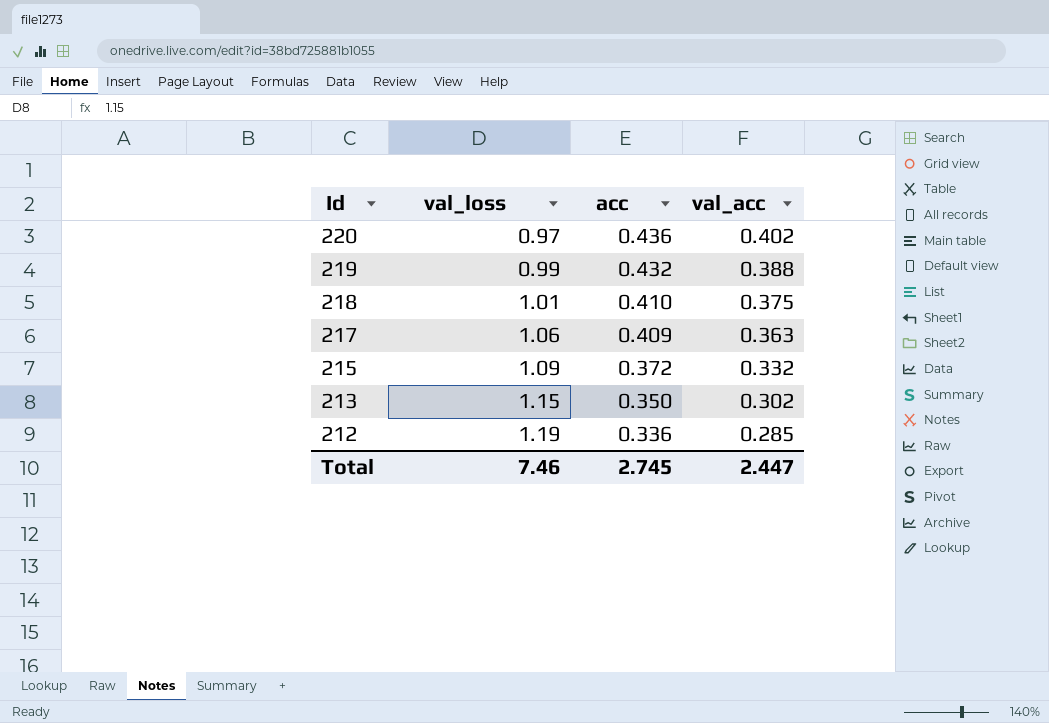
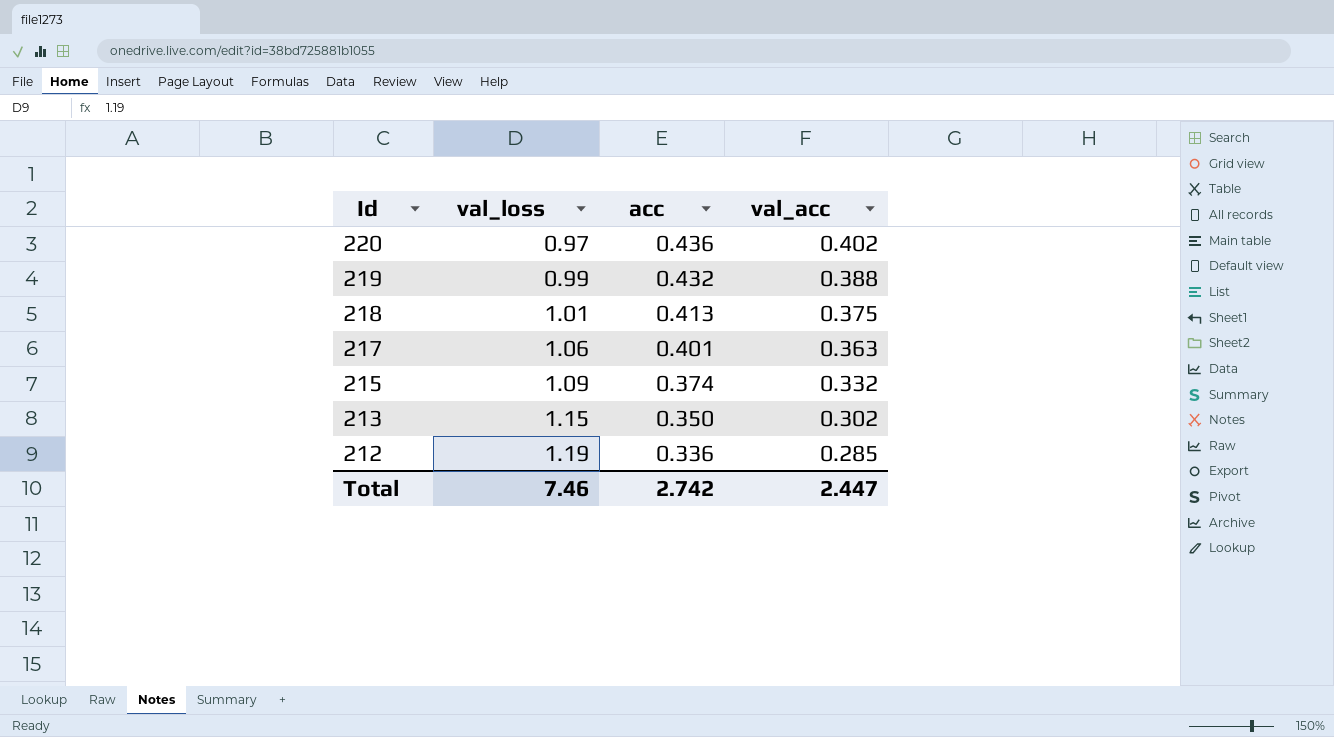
218 | acc: 0.410 -> 0.413
217 | acc: 0.409 -> 0.401
215 | acc: 0.372 -> 0.374
Total | acc: 2.745 -> 2.742

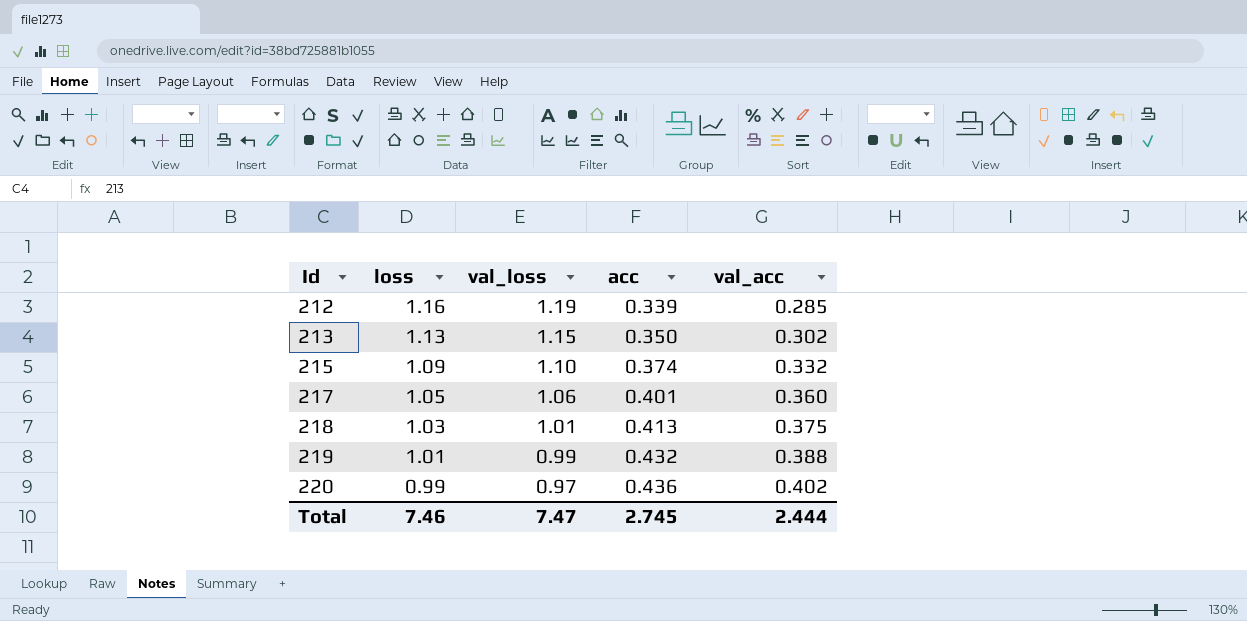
row order: Id descending -> Id ascending
column loss | position: none -> 2
212 | acc: 0.336 -> 0.339
215 | val_loss: 1.09 -> 1.10
217 | val_acc: 0.363 -> 0.360
Total | val_loss: 7.46 -> 7.47
Total | acc: 2.742 -> 2.745
Total | val_acc: 2.447 -> 2.444

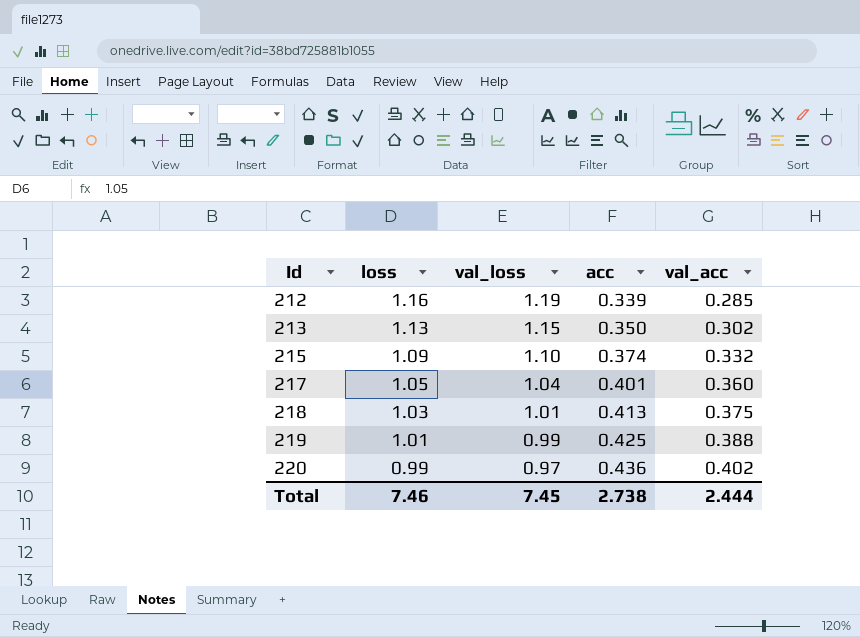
217 | val_loss: 1.06 -> 1.04
219 | acc: 0.432 -> 0.425
Total | val_loss: 7.47 -> 7.45
Total | acc: 2.745 -> 2.738

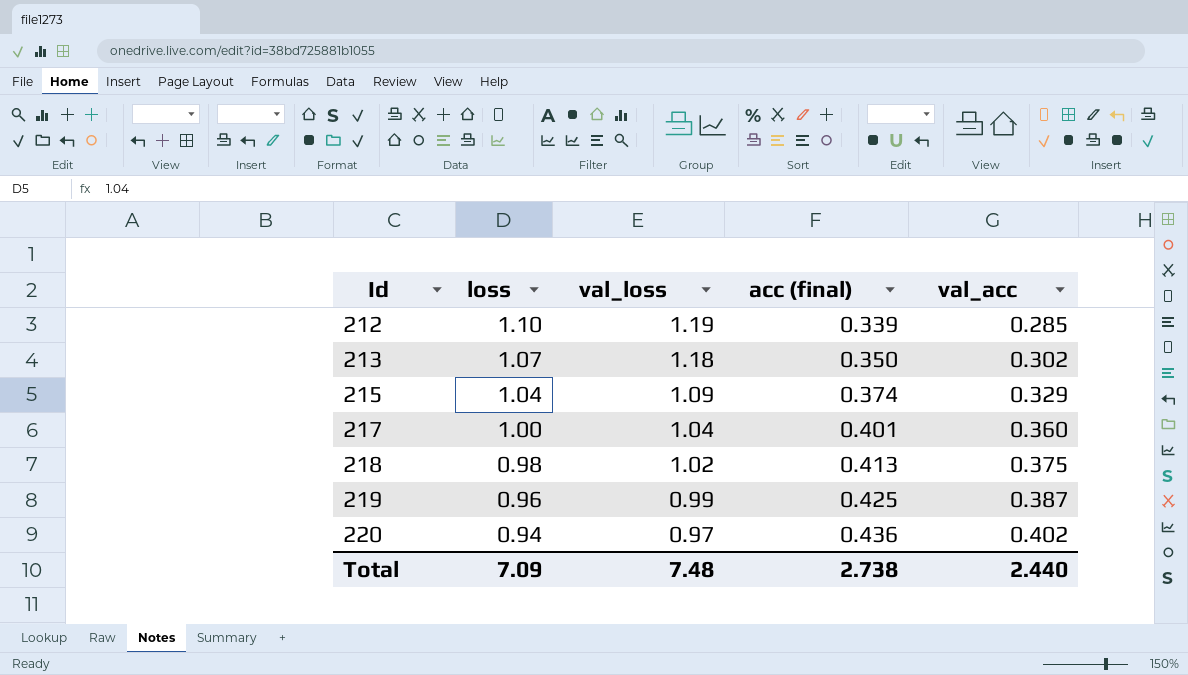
column name: acc -> acc (final)
212 | loss: 1.16 -> 1.10
213 | loss: 1.13 -> 1.07
213 | val_loss: 1.15 -> 1.18
215 | loss: 1.09 -> 1.04
215 | val_loss: 1.10 -> 1.09
215 | val_acc: 0.332 -> 0.329
217 | loss: 1.05 -> 1.00
218 | loss: 1.03 -> 0.98
218 | val_loss: 1.01 -> 1.02
219 | loss: 1.01 -> 0.96
219 | val_acc: 0.388 -> 0.387
220 | loss: 0.99 -> 0.94
Total | loss: 7.46 -> 7.09
Total | val_loss: 7.45 -> 7.48
Total | val_acc: 2.444 -> 2.440

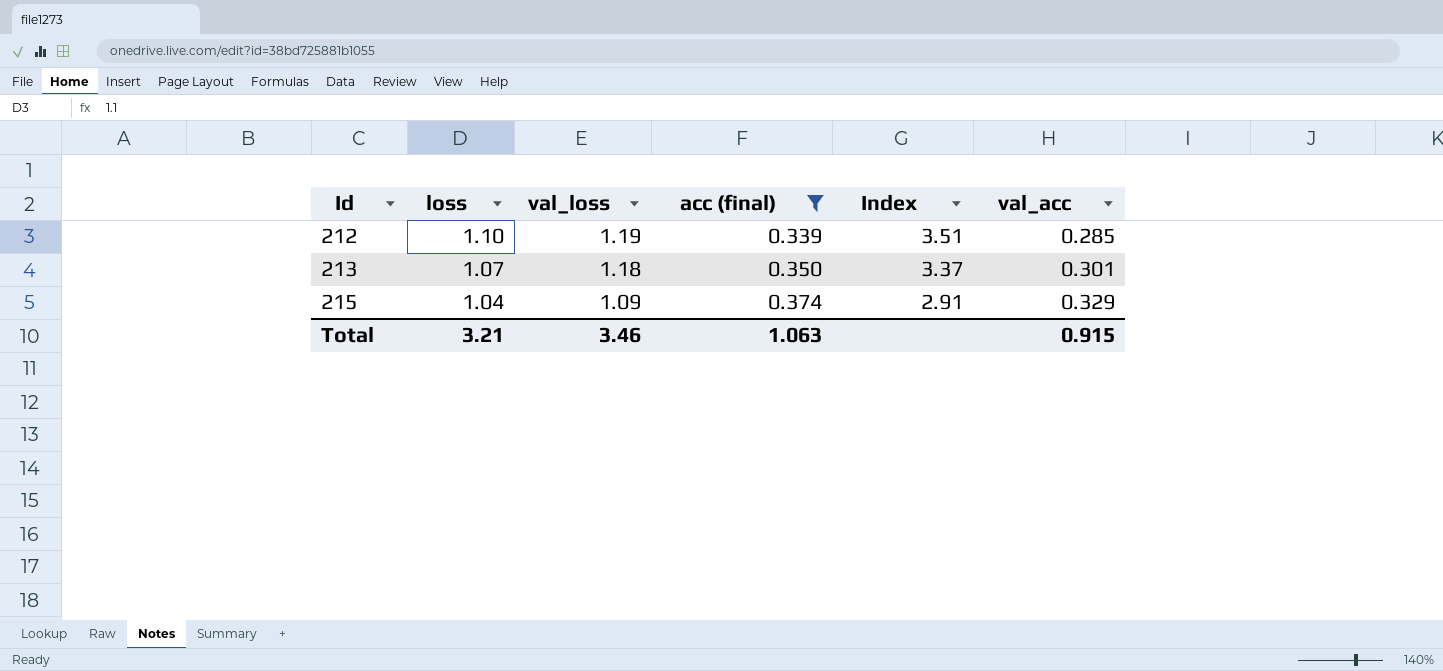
filter: none -> acc (final) <= 0.374
column Index | formula: none -> [val_loss] / [acc (final)]
213 | val_acc: 0.302 -> 0.301
Total | loss: 7.09 -> 3.21
Total | val_loss: 7.48 -> 3.46
Total | acc (final): 2.738 -> 1.063
Total | val_acc: 2.440 -> 0.915

